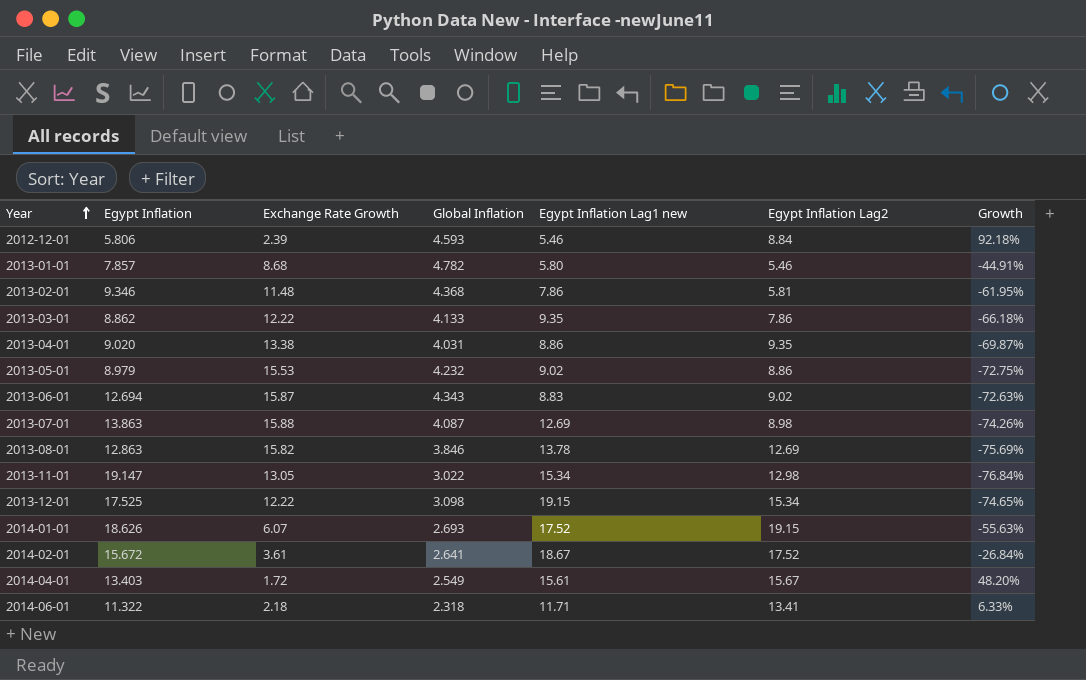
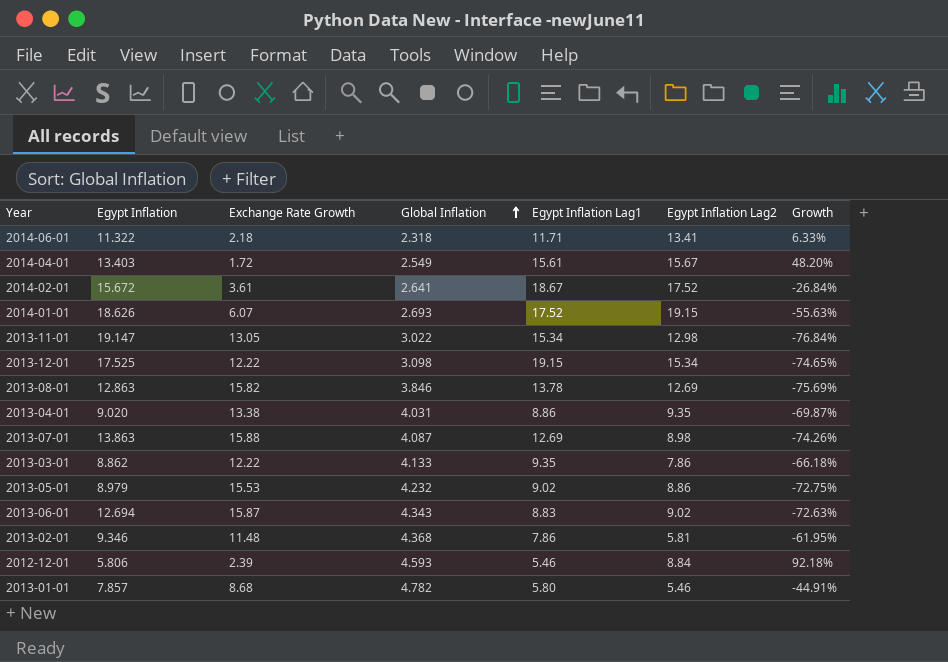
row order: Year ascending -> Global Inflation ascending
column name: Egypt Inflation Lag1 new -> Egypt Inflation Lag1

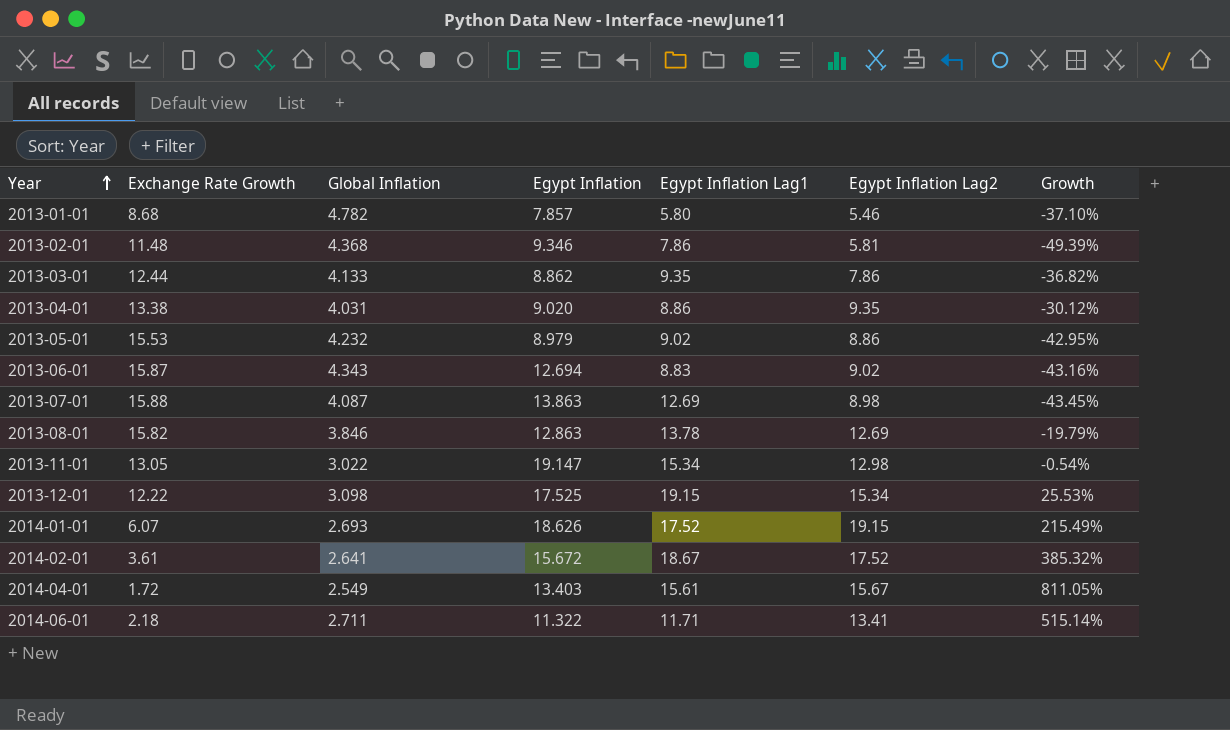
row order: Global Inflation ascending -> Year ascending
column Egypt Inflation | position: 2 -> 4
column Growth | formula: ([Global Inflation] - [Exchange Rate Growth]) / [Exchange Rate Growth] -> ([Egypt Inflation Lag2] - [Exchange Rate Growth]) / [Exchange Rate Growth]
row 2012-12-01: 5.806 | 2.39 | 4.593 | 5.46 | 8.84 | 92.18% -> none
2013-03-01 | Exchange Rate Growth: 12.22 -> 12.44
2014-06-01 | Global Inflation: 2.318 -> 2.711

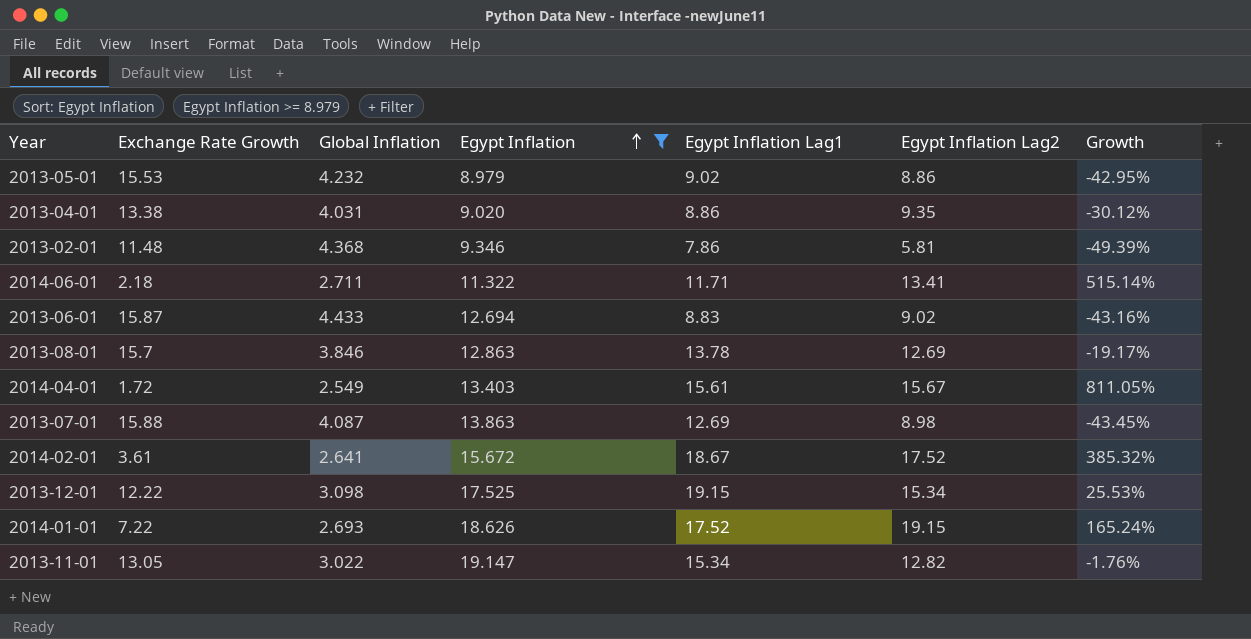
filter: none -> Egypt Inflation >= 8.979
row order: Year ascending -> Egypt Inflation ascending
2013-06-01 | Global Inflation: 4.343 -> 4.433
2013-08-01 | Exchange Rate Growth: 15.82 -> 15.7
2013-08-01 | Growth: -19.79% -> -19.17%
2014-01-01 | Exchange Rate Growth: 6.07 -> 7.22
2014-01-01 | Growth: 215.49% -> 165.24%
2013-11-01 | Egypt Inflation Lag2: 12.98 -> 12.82
2013-11-01 | Growth: -0.54% -> -1.76%

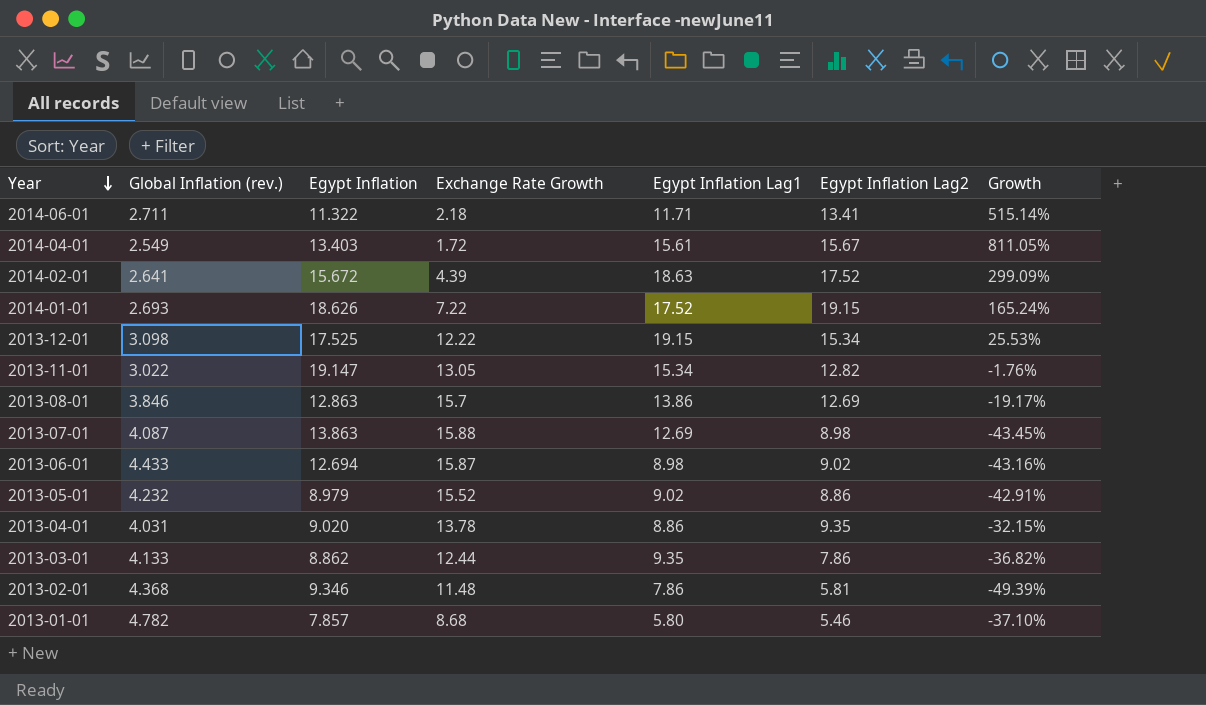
filter: Egypt Inflation >= 8.979 -> none
row order: Egypt Inflation ascending -> Year descending
column name: Global Inflation -> Global Inflation (rev.)
column Exchange Rate Growth | position: 2 -> 4
2014-02-01 | Exchange Rate Growth: 3.61 -> 4.39
2014-02-01 | Egypt Inflation Lag1: 18.67 -> 18.63
2014-02-01 | Growth: 385.32% -> 299.09%
2013-08-01 | Egypt Inflation Lag1: 13.78 -> 13.86
2013-06-01 | Egypt Inflation Lag1: 8.83 -> 8.98
2013-05-01 | Exchange Rate Growth: 15.53 -> 15.52
2013-05-01 | Growth: -42.95% -> -42.91%
2013-04-01 | Exchange Rate Growth: 13.38 -> 13.78
2013-04-01 | Growth: -30.12% -> -32.15%

